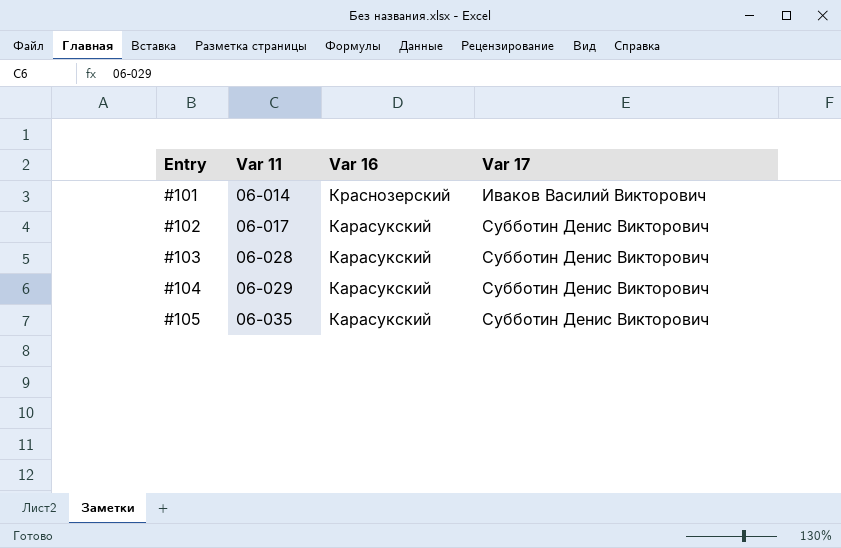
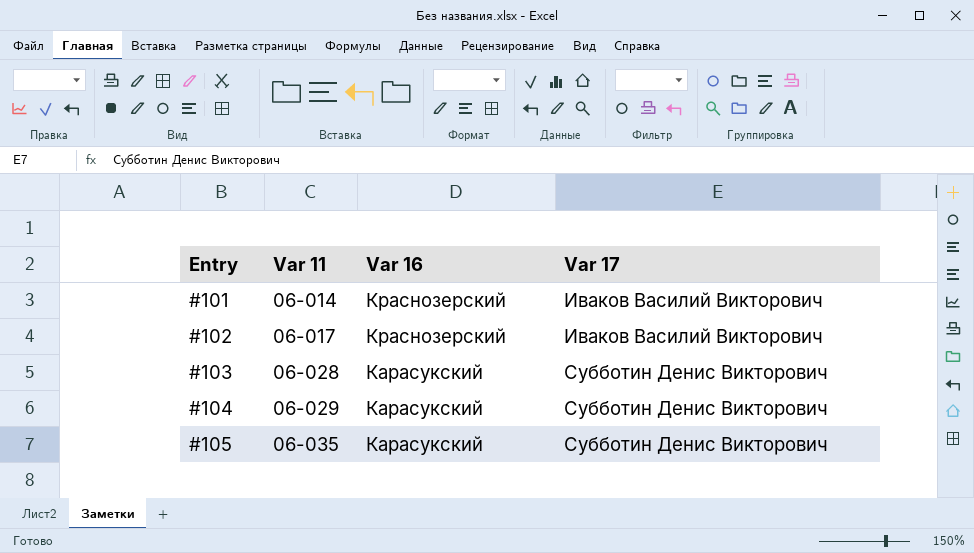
#102 | Var 16: Карасукский -> Краснозерский
#102 | Var 17: Субботин Денис Викторович -> Иваков Василий Викторович

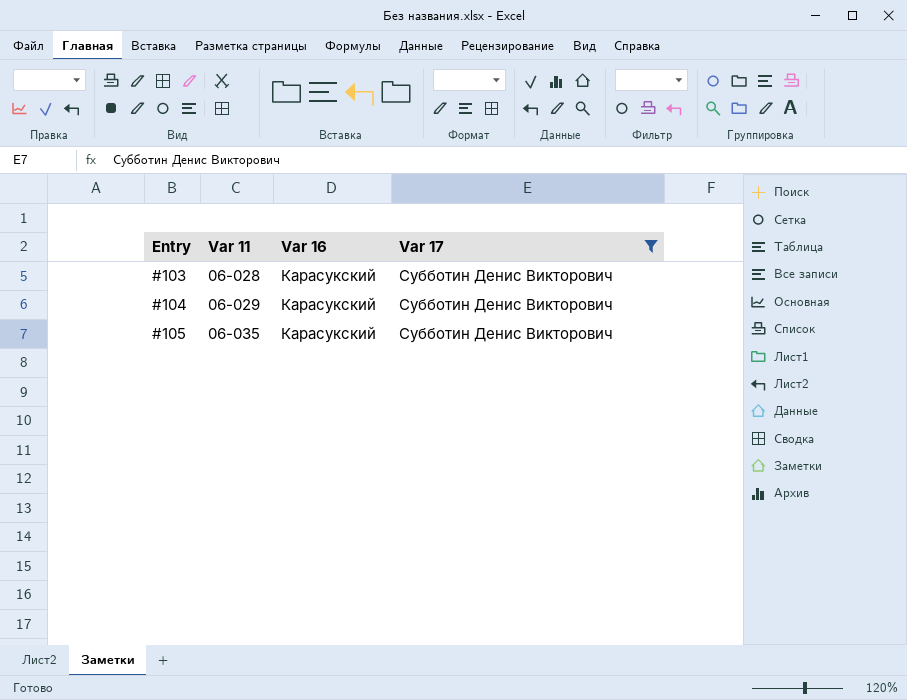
filter: none -> Var 17 = Субботин Денис Викторович

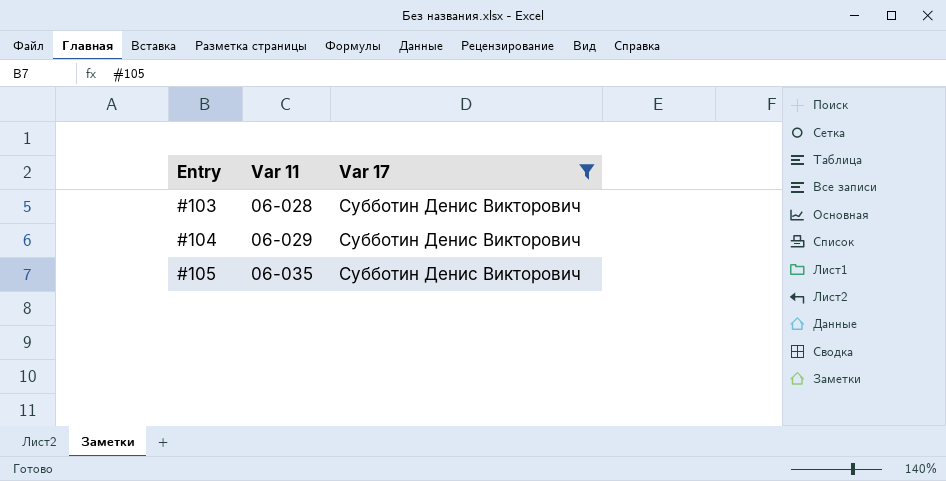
column Var 16 | position: 3 -> none

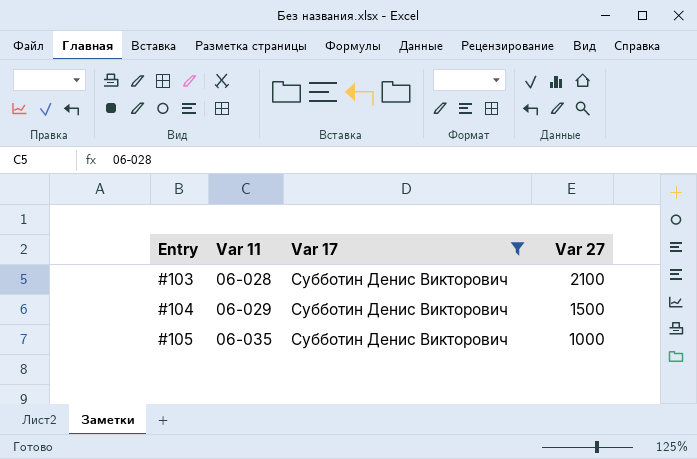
column Var 27 | position: none -> 4

